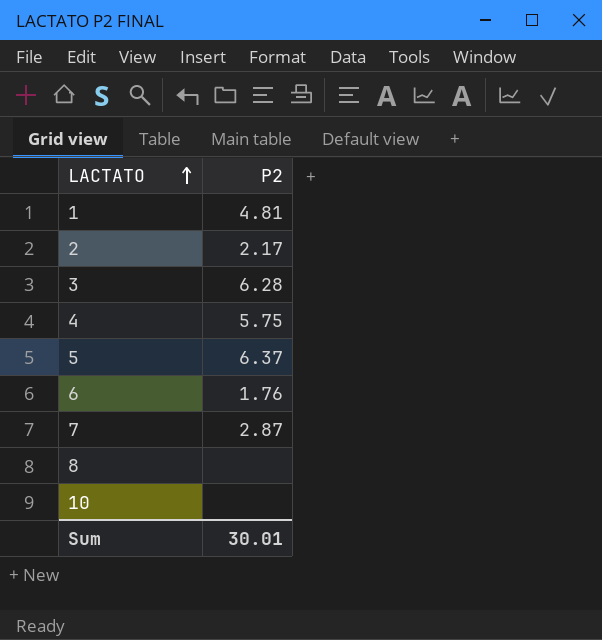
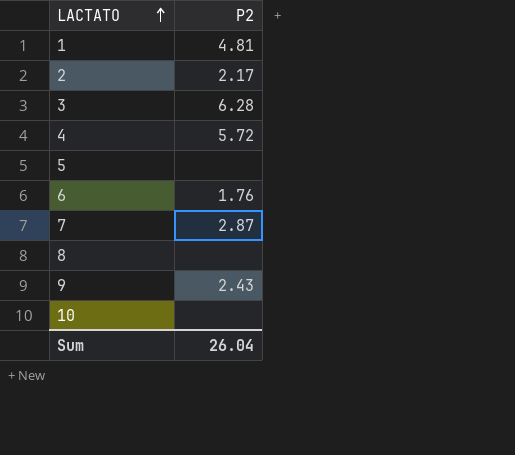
4 | P2: 5.75 -> 5.72
5 | P2: 6.37 -> none
row 9: none -> 2.43
Sum | P2: 30.01 -> 26.04

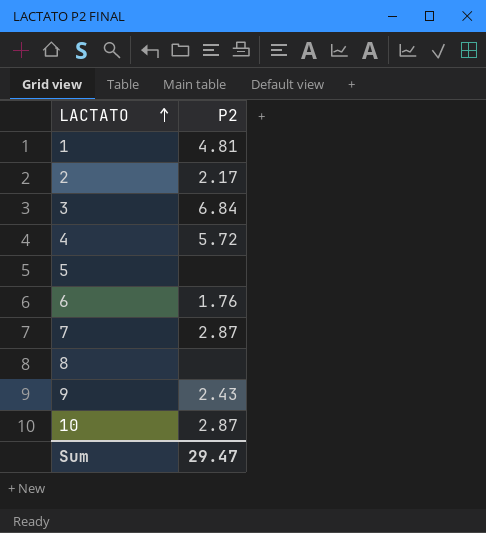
3 | P2: 6.28 -> 6.84
10 | P2: none -> 2.87
Sum | P2: 26.04 -> 29.47

